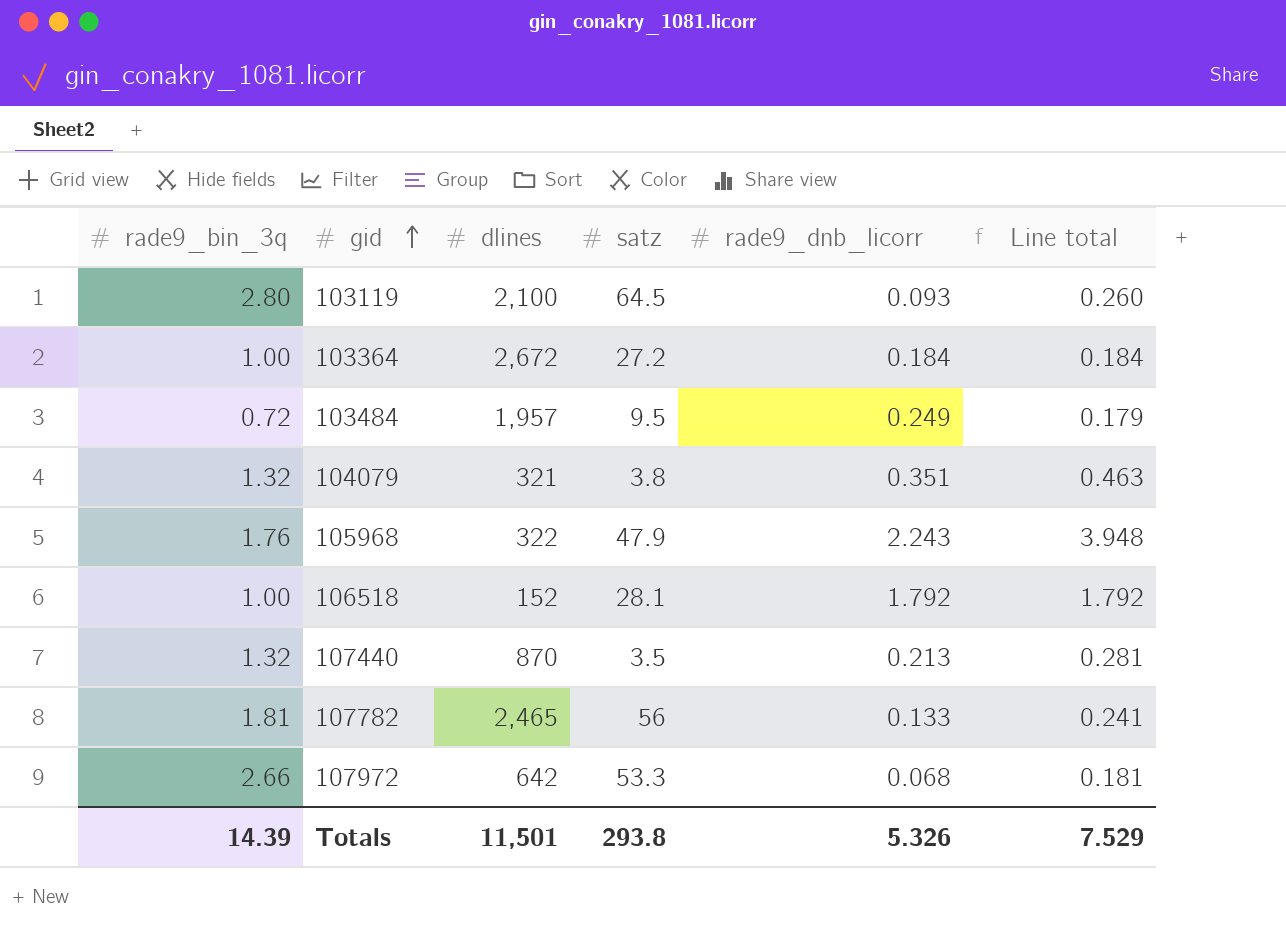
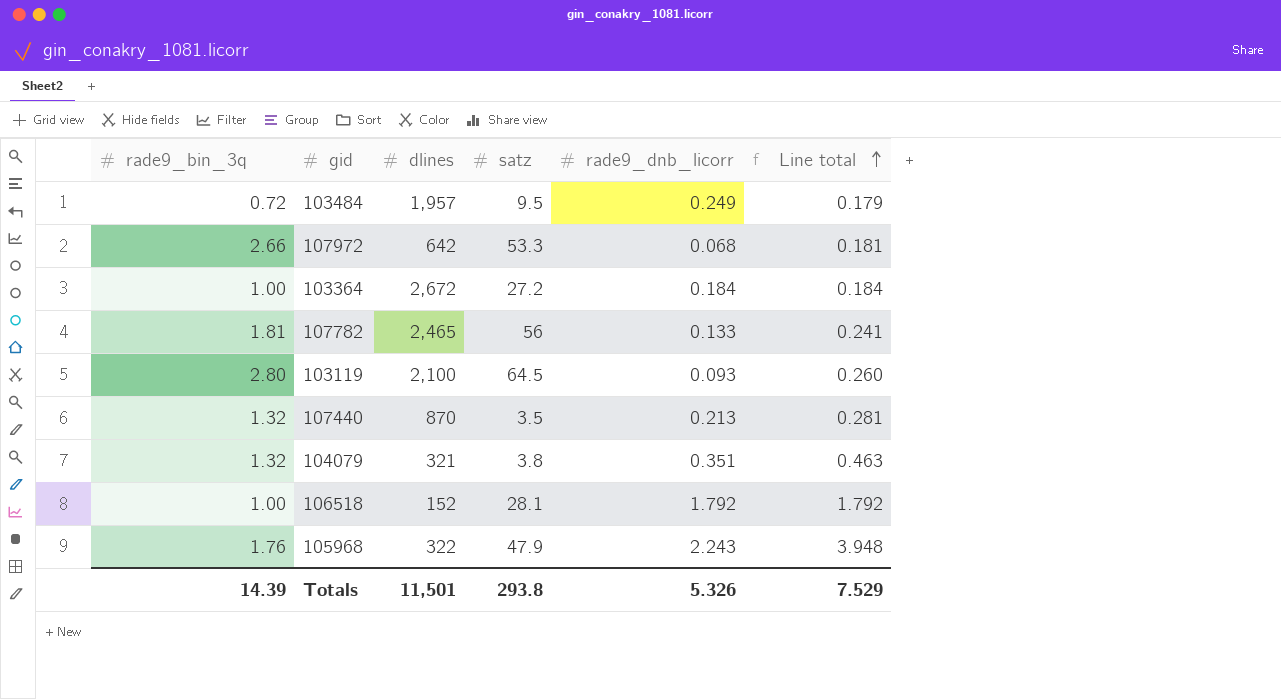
row order: gid ascending -> Line total ascending

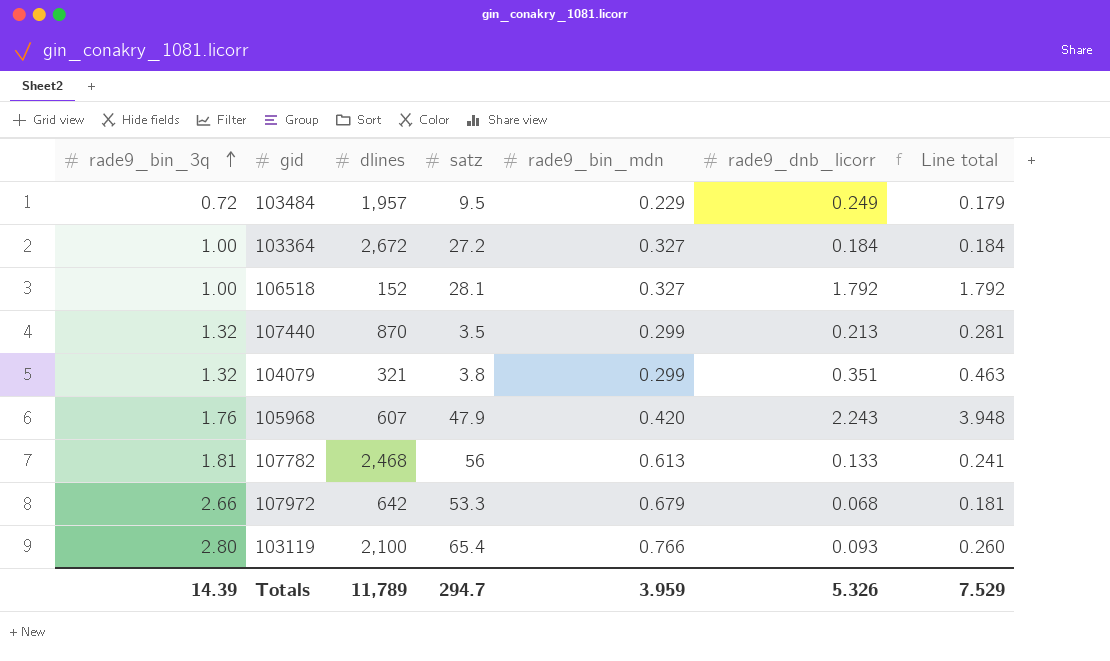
row order: Line total ascending -> rade9_bin_3q ascending
column rade9_bin_mdn | position: none -> 5
105968 | dlines: 322 -> 607
107782 | dlines: 2,465 -> 2,468
103119 | satz: 64.5 -> 65.4
Totals | dlines: 11,501 -> 11,789
Totals | satz: 293.8 -> 294.7

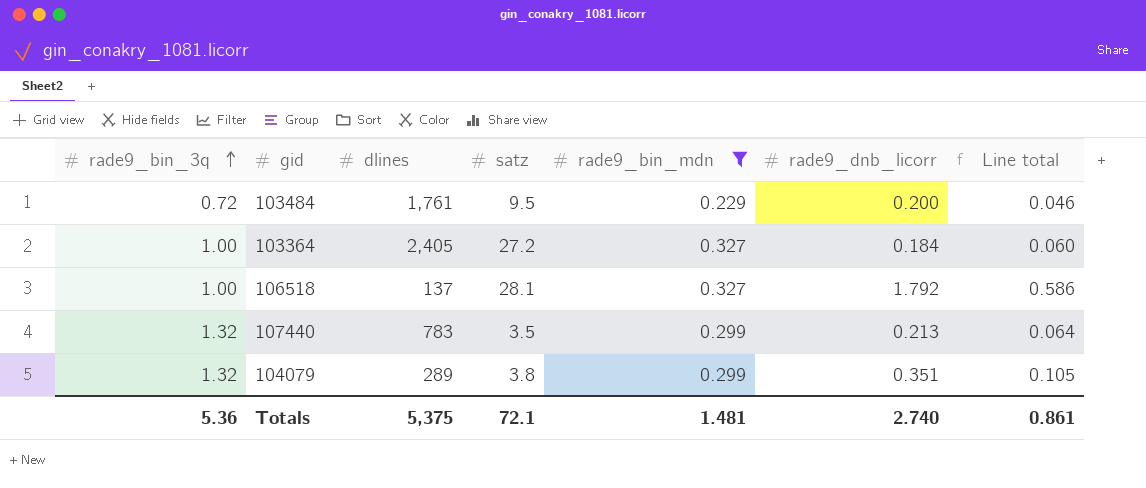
filter: none -> rade9_bin_mdn <= 0.327
column Line total | formula: [rade9_bin_3q] * [rade9_dnb_licorr] -> [rade9_bin_mdn] * [rade9_dnb_licorr]
103484 | dlines: 1,957 -> 1,761
103484 | rade9_dnb_licorr: 0.249 -> 0.200
103364 | dlines: 2,672 -> 2,405
106518 | dlines: 152 -> 137
107440 | dlines: 870 -> 783
104079 | dlines: 321 -> 289
Totals | rade9_bin_3q: 14.39 -> 5.36
Totals | dlines: 11,789 -> 5,375
Totals | satz: 294.7 -> 72.1
Totals | rade9_bin_mdn: 3.959 -> 1.481
Totals | rade9_dnb_licorr: 5.326 -> 2.740
Totals | Line total: 7.529 -> 0.861

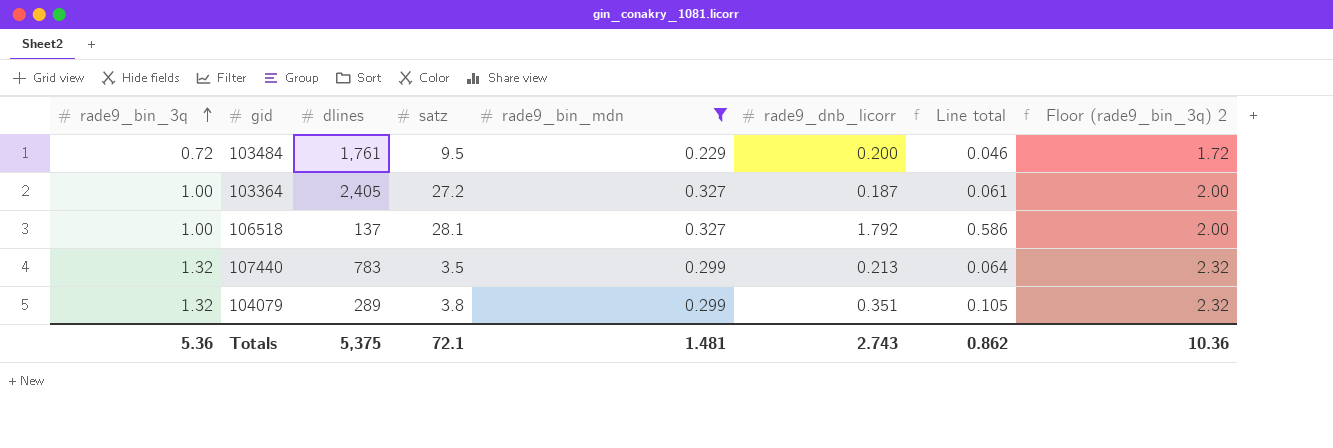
column Floor (rade9_bin_3q) 2 | formula: none -> [rade9_bin_3q] + 1
103364 | rade9_dnb_licorr: 0.184 -> 0.187
103364 | Line total: 0.060 -> 0.061
Totals | rade9_dnb_licorr: 2.740 -> 2.743
Totals | Line total: 0.861 -> 0.862

